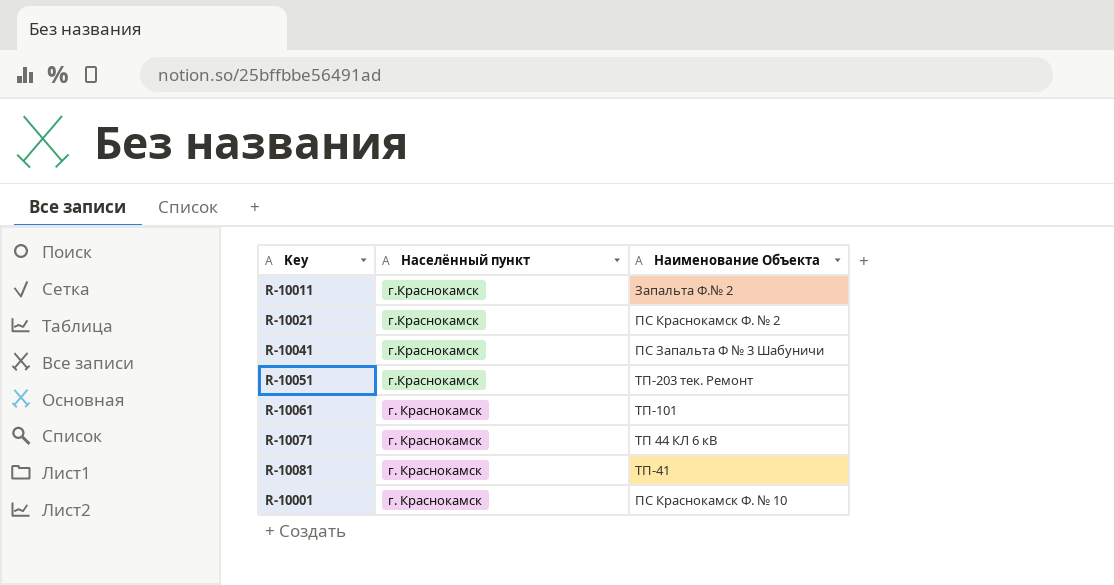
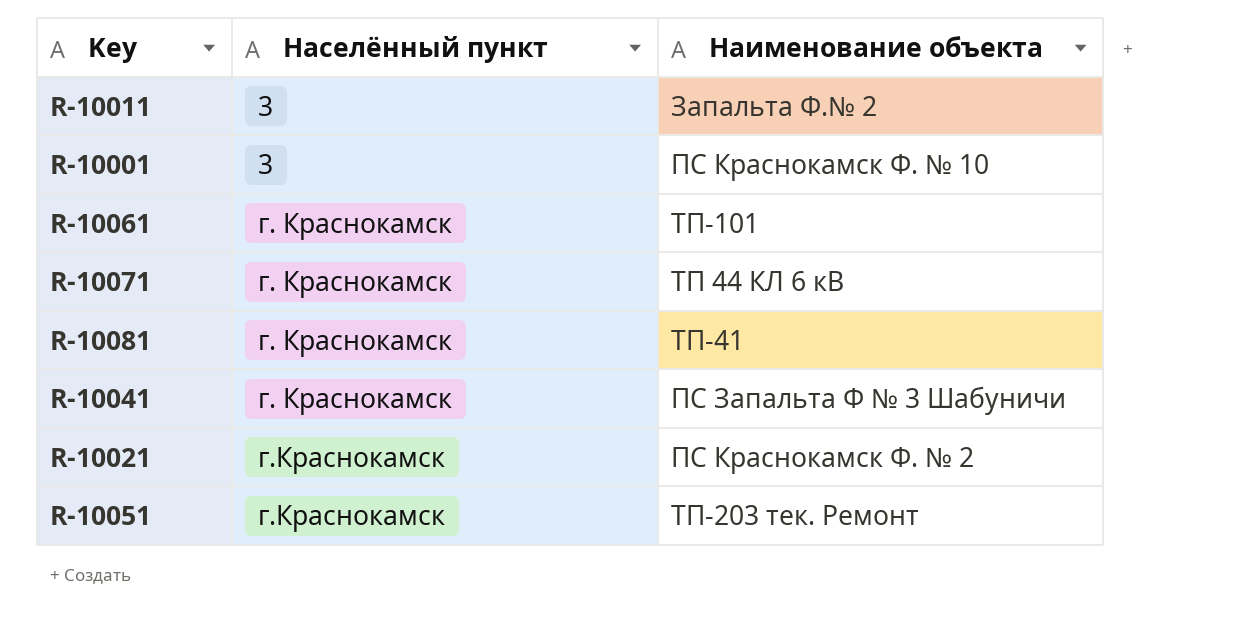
row order: Населённый пункт descending -> Населённый пункт ascending
column name: Наименование Объекта -> Наименование объекта
R-10011 | Населённый пункт: г.Краснокамск -> 3
R-10001 | Населённый пункт: г. Краснокамск -> 3
R-10041 | Населённый пункт: г.Краснокамск -> г. Краснокамск

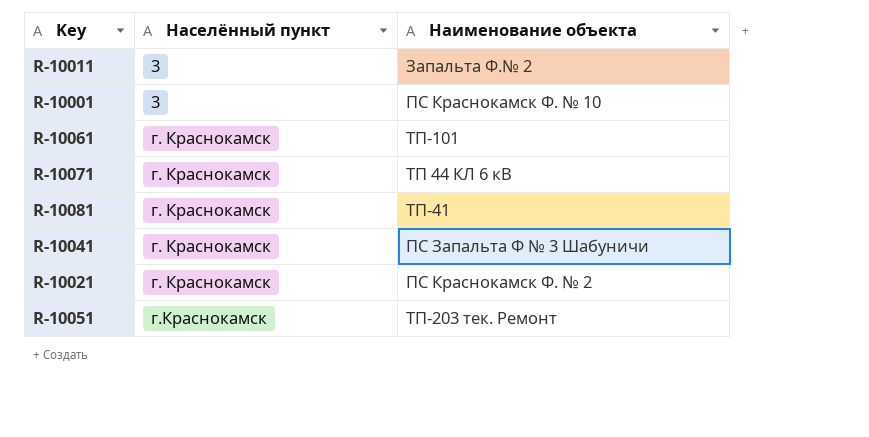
R-10021 | Населённый пункт: г.Краснокамск -> г. Краснокамск

